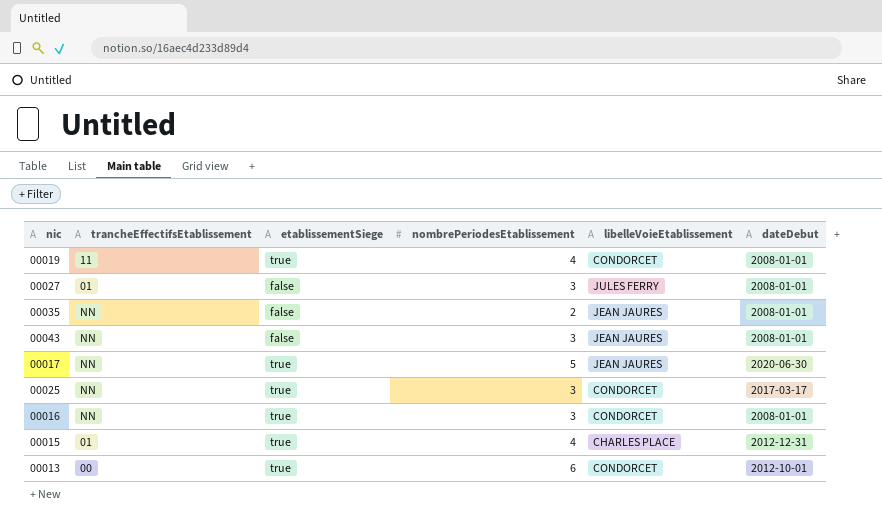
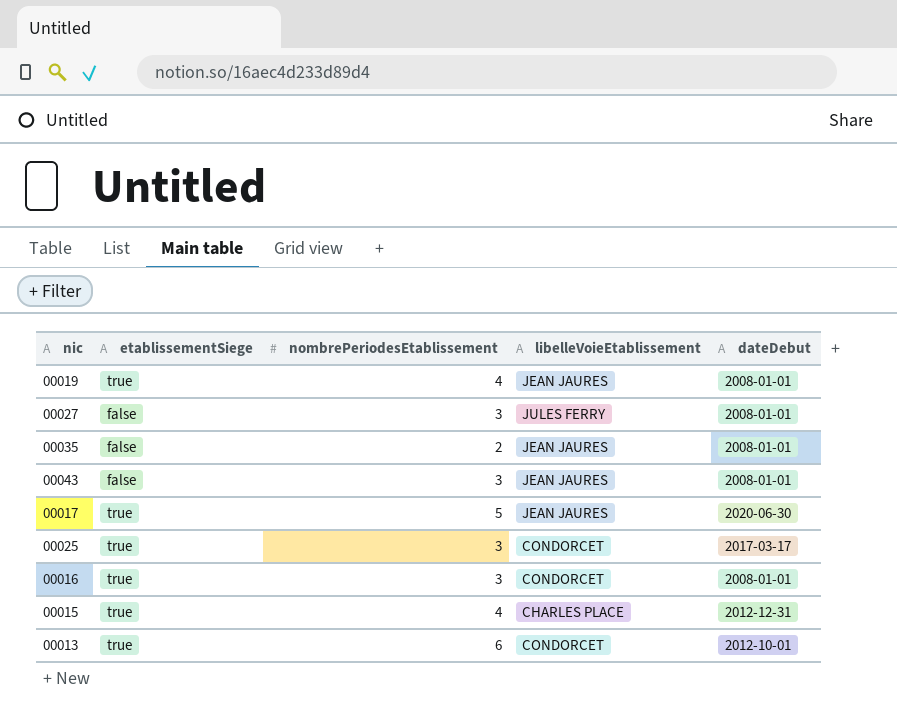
column trancheEffectifsEtablissement | position: 2 -> none
00019 | libelleVoieEtablissement: CONDORCET -> JEAN JAURES

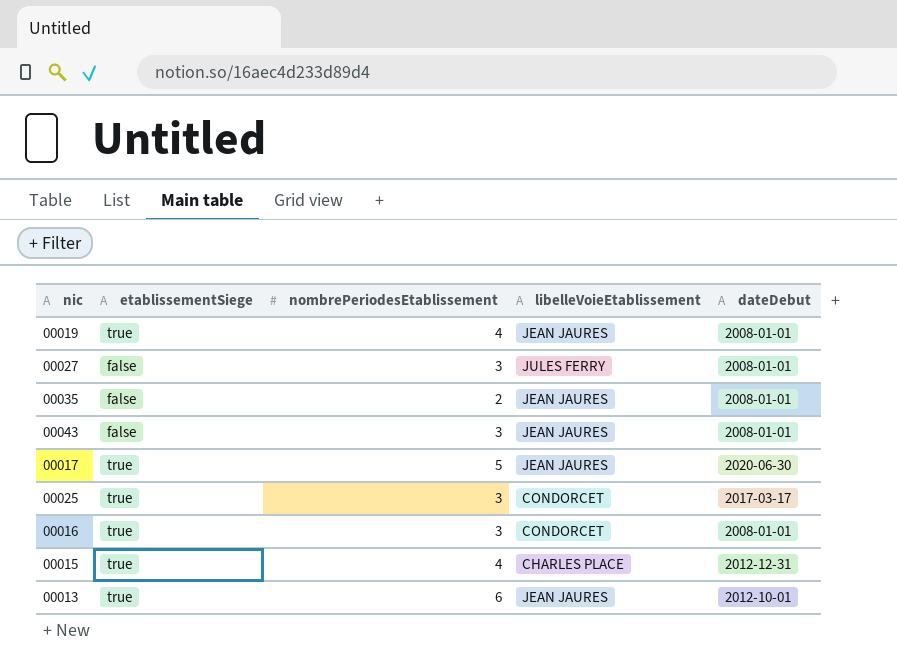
00013 | libelleVoieEtablissement: CONDORCET -> JEAN JAURES

